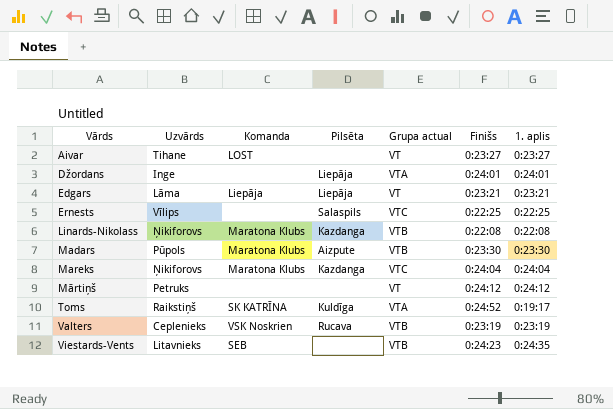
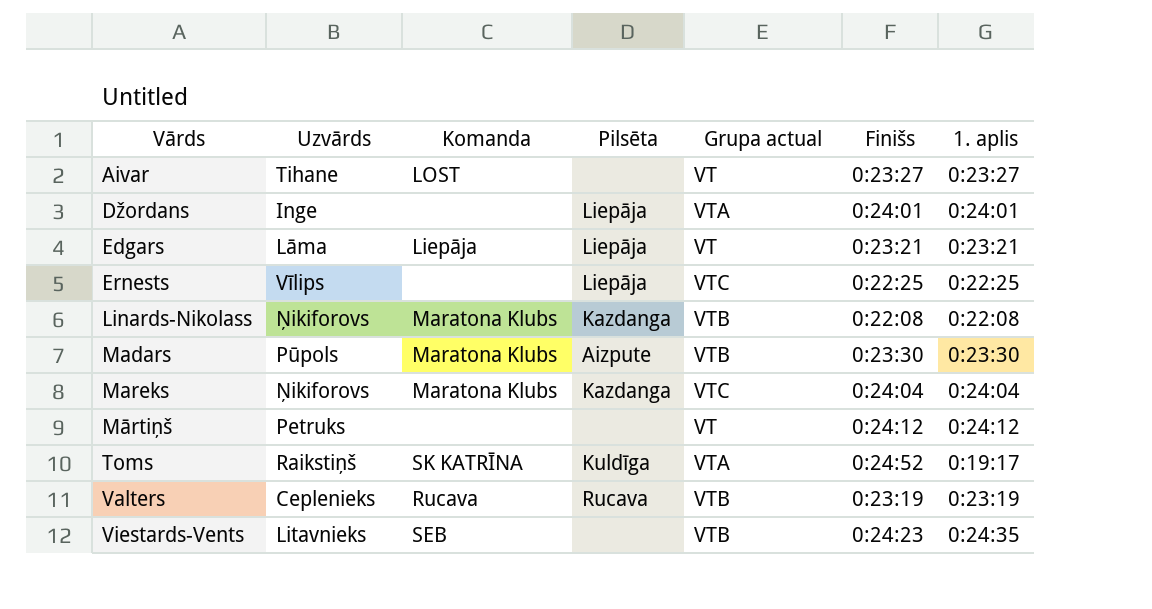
Ernests | Pilsēta: Salaspils -> Liepāja
Valters | Komanda: VSK Noskrien -> Rucava

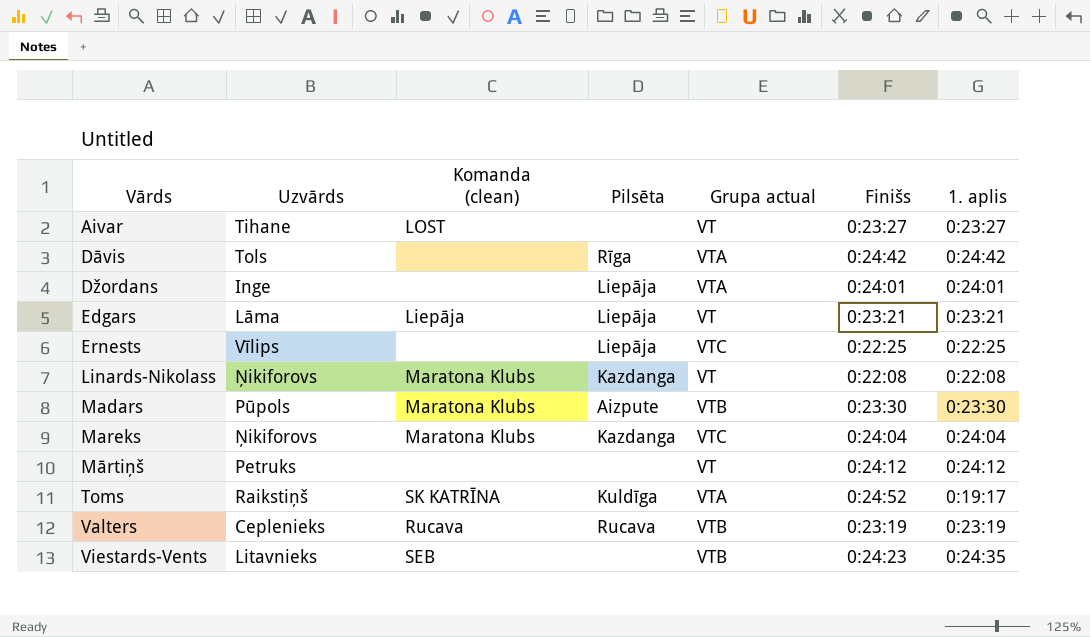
column name: Komanda -> Komanda (clean)
row Dāvis: none -> Tols | none | Rīga | VTA | 0:24:42 | 0:24:42
Linards-Nikolass | Grupa actual: VTB -> VT

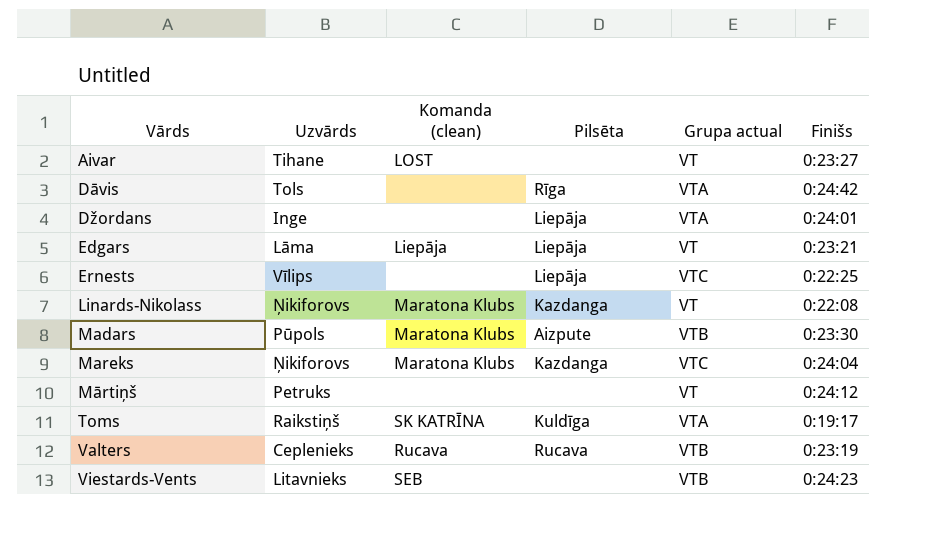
column 1. aplis | position: 7 -> none
Toms | Finišs: 0:24:52 -> 0:19:17

